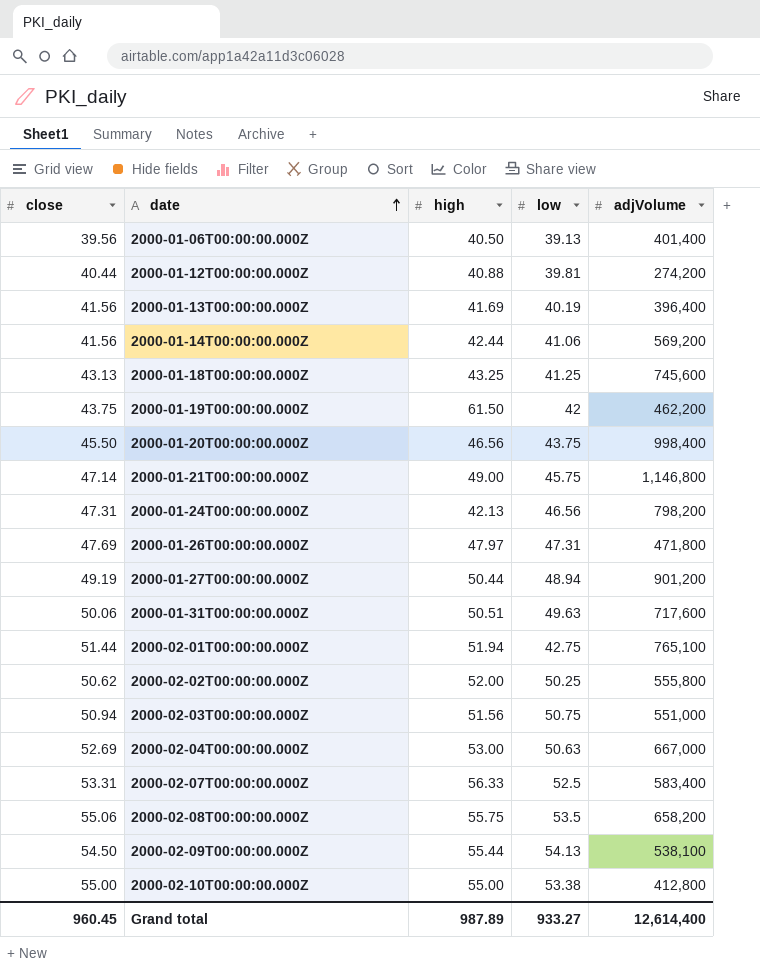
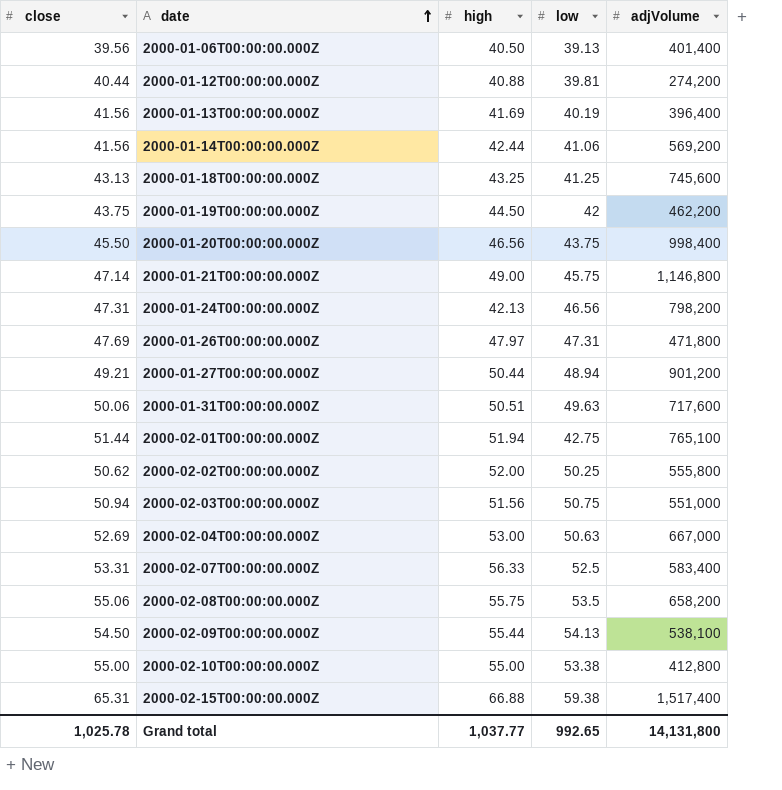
2000-01-19T00:00:00.000Z | high: 61.50 -> 44.50
2000-01-27T00:00:00.000Z | close: 49.19 -> 49.21
row 2000-02-15T00:00:00.000Z: none -> 65.31 | 66.88 | 59.38 | 1,517,400
Grand total | close: 960.45 -> 1,025.78
Grand total | high: 987.89 -> 1,037.77
Grand total | low: 933.27 -> 992.65
Grand total | adjVolume: 12,614,400 -> 14,131,800

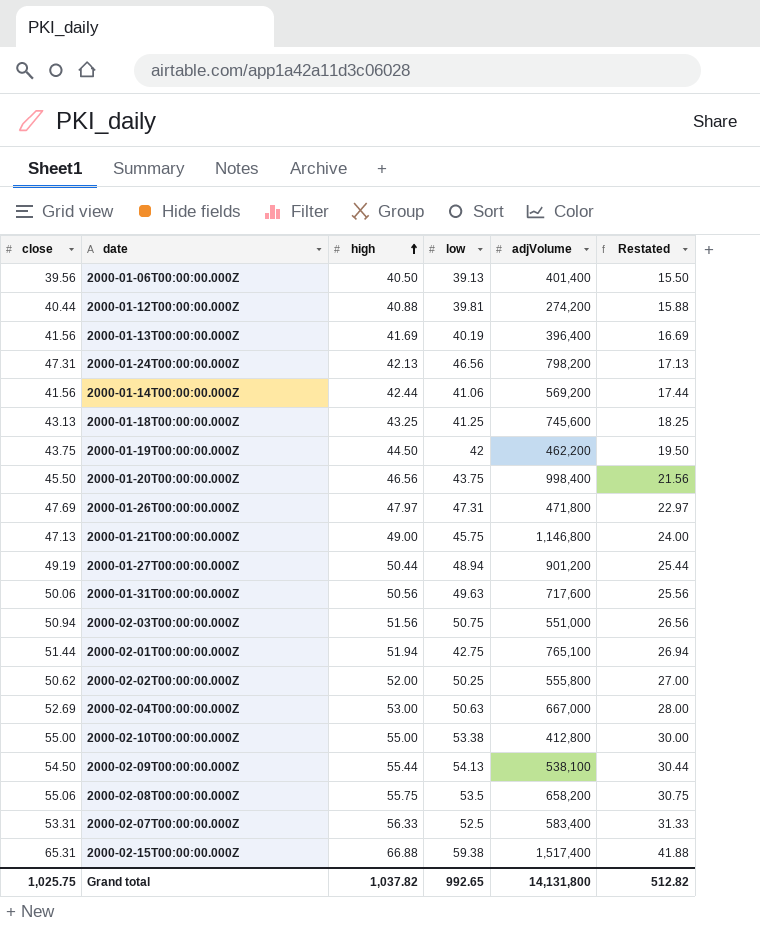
row order: date ascending -> high ascending
column Restated | formula: none -> [high] - 25
2000-01-21T00:00:00.000Z | close: 47.14 -> 47.13
2000-01-27T00:00:00.000Z | close: 49.21 -> 49.19
2000-01-31T00:00:00.000Z | high: 50.51 -> 50.56
Grand total | close: 1,025.78 -> 1,025.75
Grand total | high: 1,037.77 -> 1,037.82

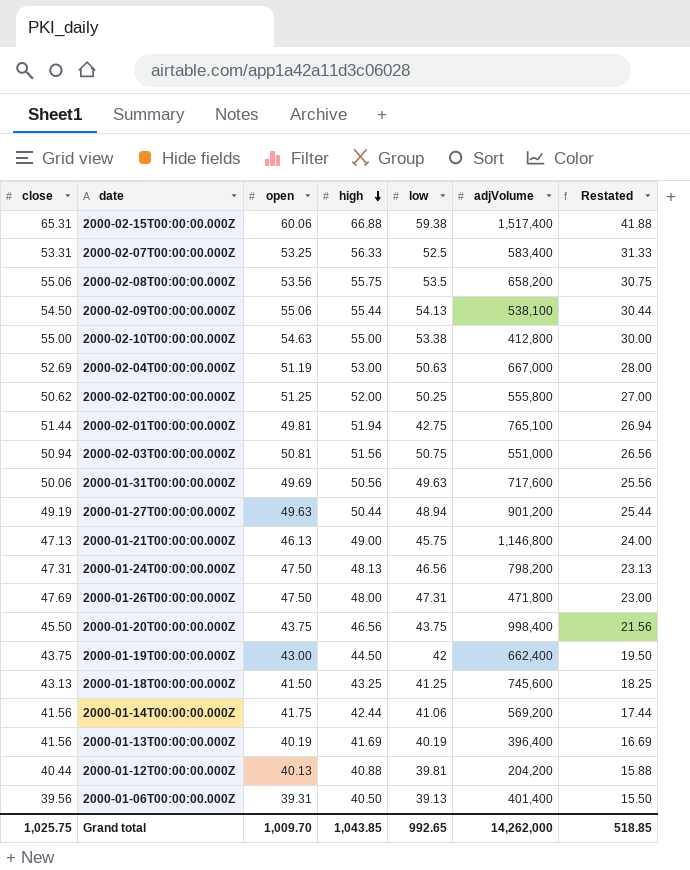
row order: high ascending -> high descending
column open | position: none -> 3
2000-01-24T00:00:00.000Z | high: 42.13 -> 48.13
2000-01-24T00:00:00.000Z | Restated: 17.13 -> 23.13
2000-01-26T00:00:00.000Z | high: 47.97 -> 48.00
2000-01-26T00:00:00.000Z | Restated: 22.97 -> 23.00
2000-01-19T00:00:00.000Z | adjVolume: 462,200 -> 662,400
2000-01-12T00:00:00.000Z | adjVolume: 274,200 -> 204,200
Grand total | high: 1,037.82 -> 1,043.85
Grand total | adjVolume: 14,131,800 -> 14,262,000
Grand total | Restated: 512.82 -> 518.85

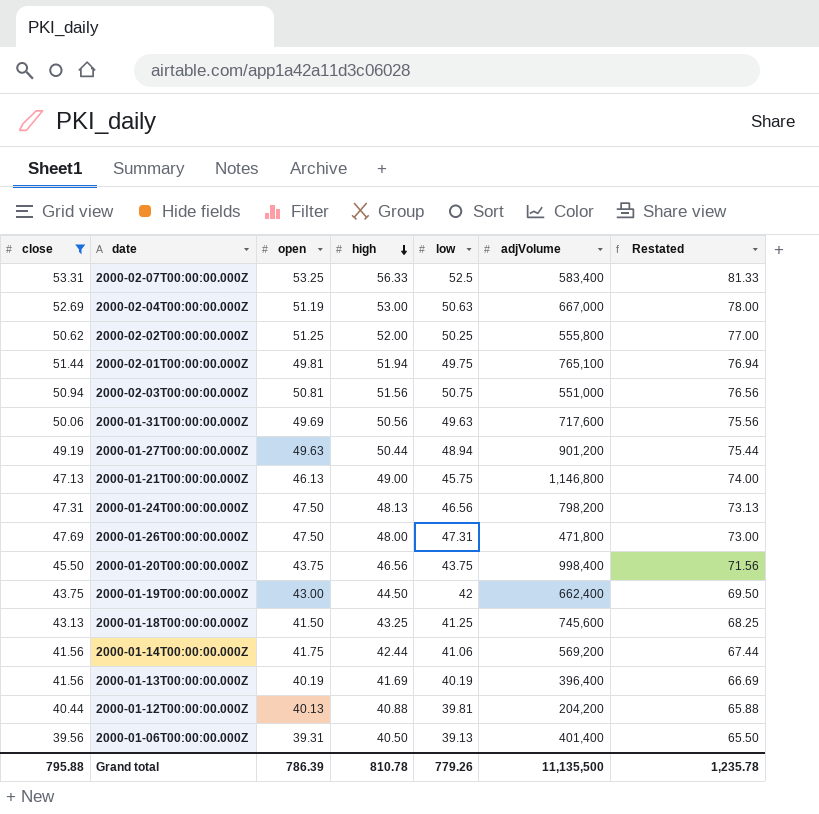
filter: none -> close <= 53.31
column Restated | formula: [high] - 25 -> [high] + 25
2000-02-01T00:00:00.000Z | low: 42.75 -> 49.75
Grand total | close: 1,025.75 -> 795.88
Grand total | open: 1,009.70 -> 786.39
Grand total | high: 1,043.85 -> 810.78
Grand total | low: 992.65 -> 779.26
Grand total | adjVolume: 14,262,000 -> 11,135,500
Grand total | Restated: 518.85 -> 1,235.78

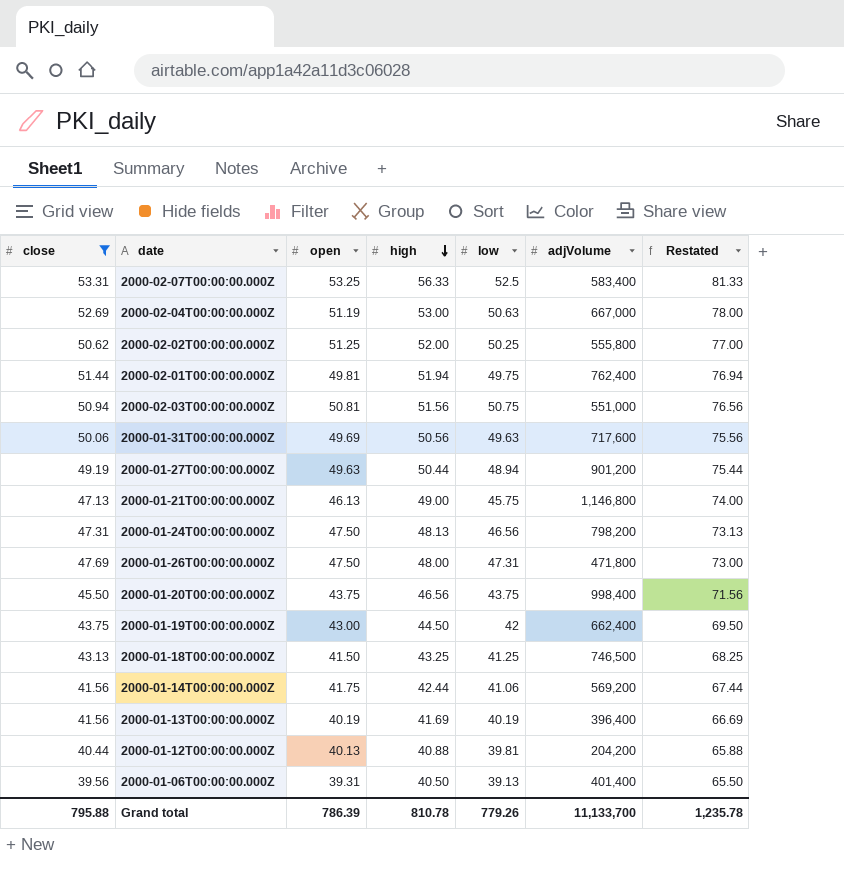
2000-02-01T00:00:00.000Z | adjVolume: 765,100 -> 762,400
2000-01-18T00:00:00.000Z | adjVolume: 745,600 -> 746,500
Grand total | adjVolume: 11,135,500 -> 11,133,700

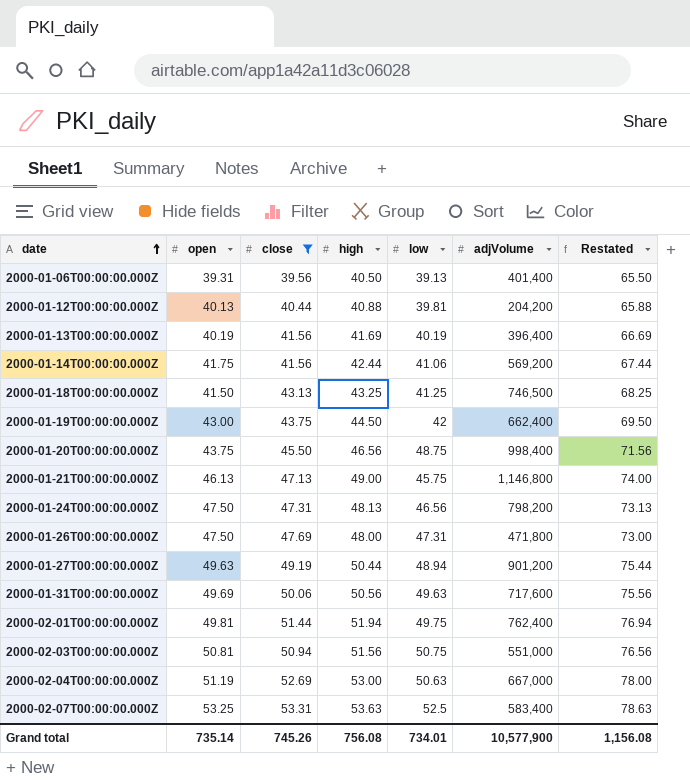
row order: high descending -> date ascending
column close | position: 1 -> 3
row 2000-02-02T00:00:00.000Z: 50.62 | 51.25 | 52.00 | 50.25 | 555,800 | 77.00 -> none
2000-01-20T00:00:00.000Z | low: 43.75 -> 48.75
2000-02-07T00:00:00.000Z | high: 56.33 -> 53.63
2000-02-07T00:00:00.000Z | Restated: 81.33 -> 78.63
Grand total | open: 786.39 -> 735.14
Grand total | close: 795.88 -> 745.26
Grand total | high: 810.78 -> 756.08
Grand total | low: 779.26 -> 734.01
Grand total | adjVolume: 11,133,700 -> 10,577,900
Grand total | Restated: 1,235.78 -> 1,156.08

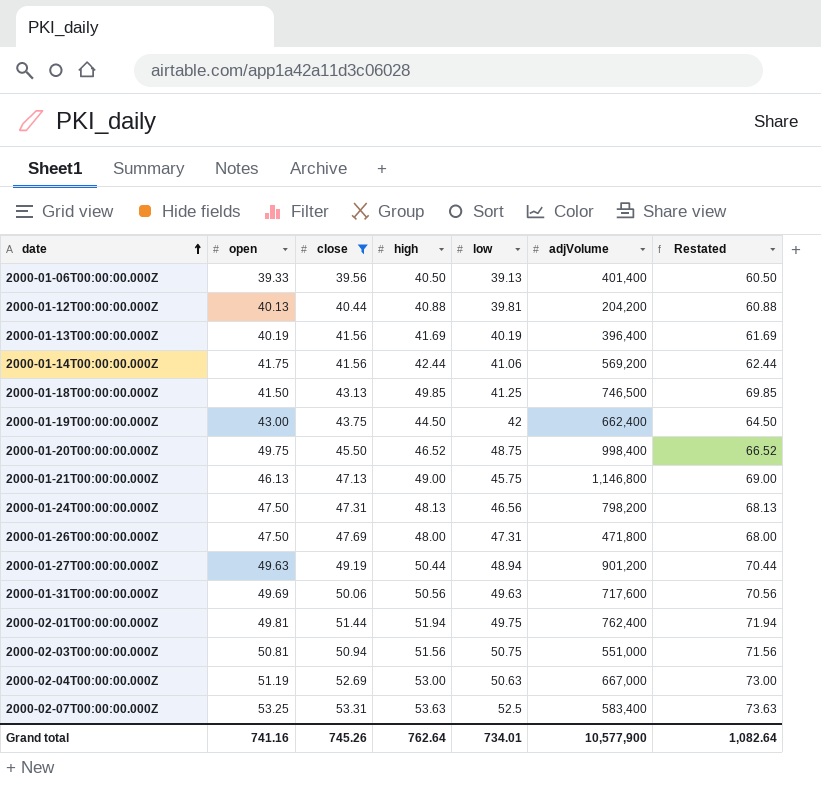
column Restated | formula: [high] + 25 -> [high] + 20
2000-01-06T00:00:00.000Z | open: 39.31 -> 39.33
2000-01-18T00:00:00.000Z | high: 43.25 -> 49.85
2000-01-20T00:00:00.000Z | open: 43.75 -> 49.75
2000-01-20T00:00:00.000Z | high: 46.56 -> 46.52
Grand total | open: 735.14 -> 741.16
Grand total | high: 756.08 -> 762.64
Grand total | Restated: 1,156.08 -> 1,082.64

